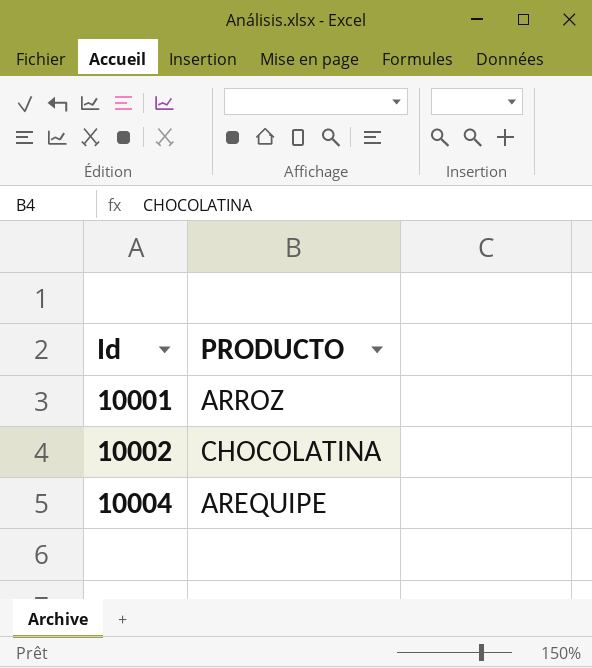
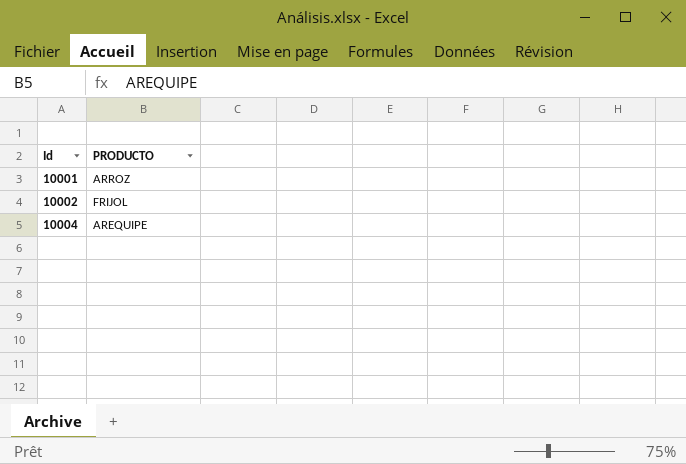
10002 | PRODUCTO: CHOCOLATINA -> FRIJOL

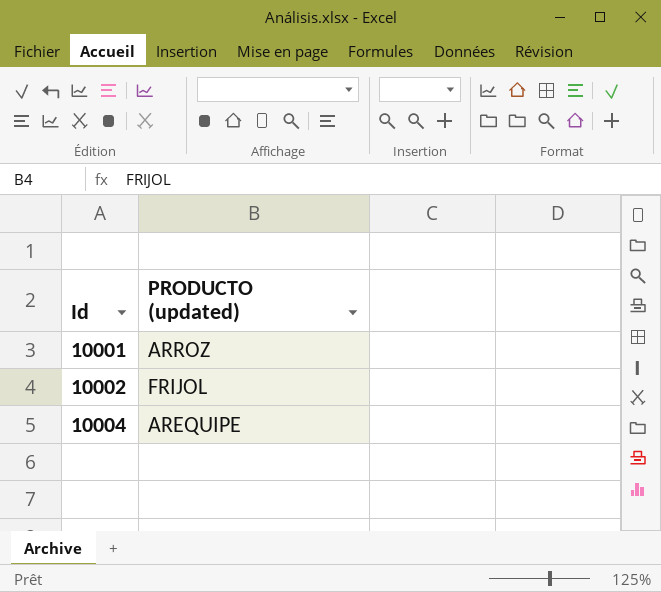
column name: PRODUCTO -> PRODUCTO (updated)

